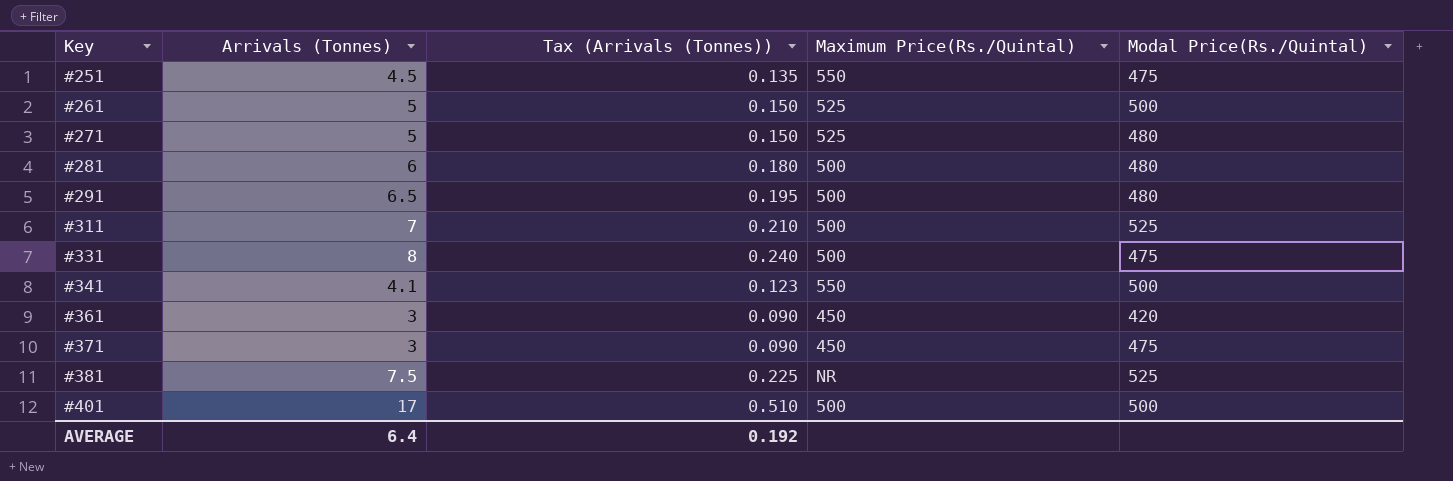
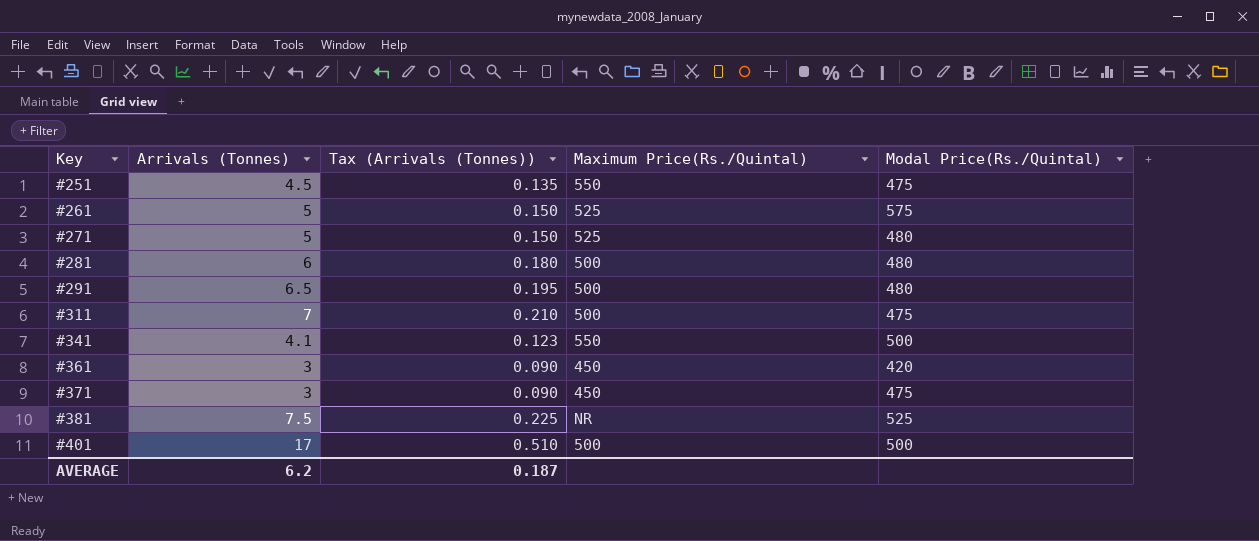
row #331: 8 | 0.240 | 500 | 475 -> none
#261 | Modal Price(Rs./Quintal): 500 -> 575
#311 | Modal Price(Rs./Quintal): 525 -> 475
AVERAGE | Arrivals (Tonnes): 6.4 -> 6.2
AVERAGE | Tax (Arrivals (Tonnes)): 0.192 -> 0.187

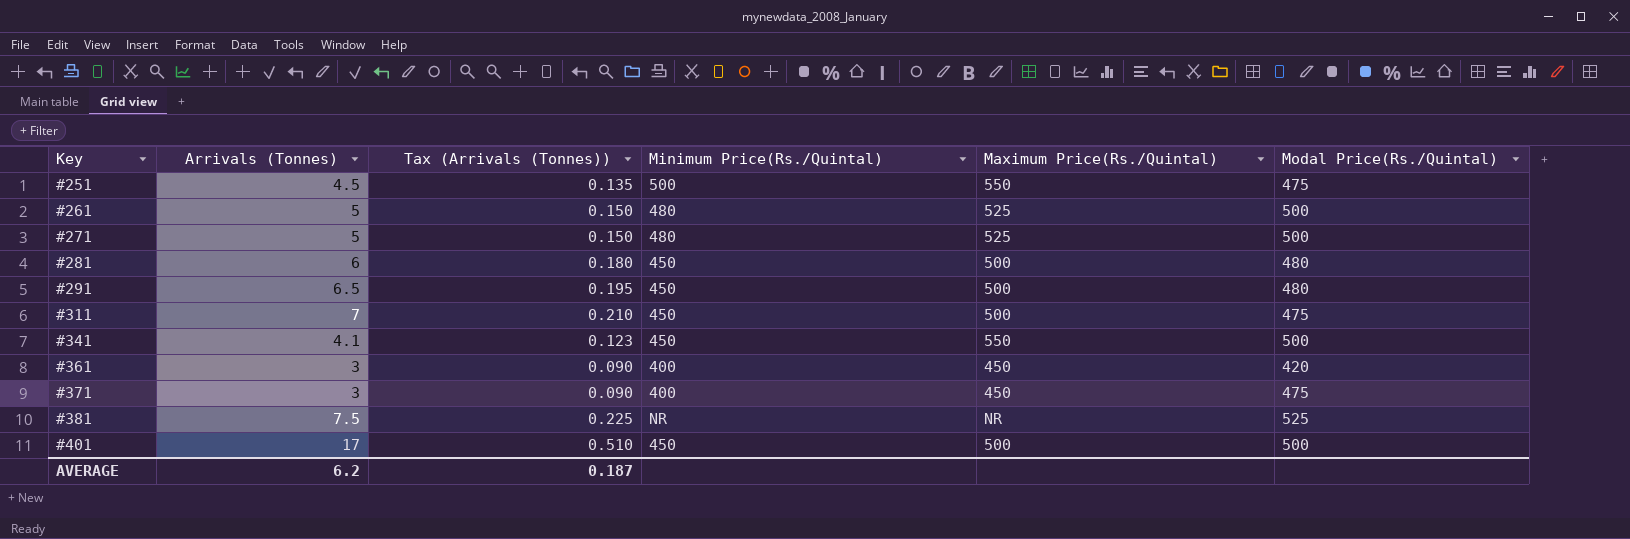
column Minimum Price(Rs./Quintal) | position: none -> 4
#261 | Modal Price(Rs./Quintal): 575 -> 500
#271 | Modal Price(Rs./Quintal): 480 -> 500

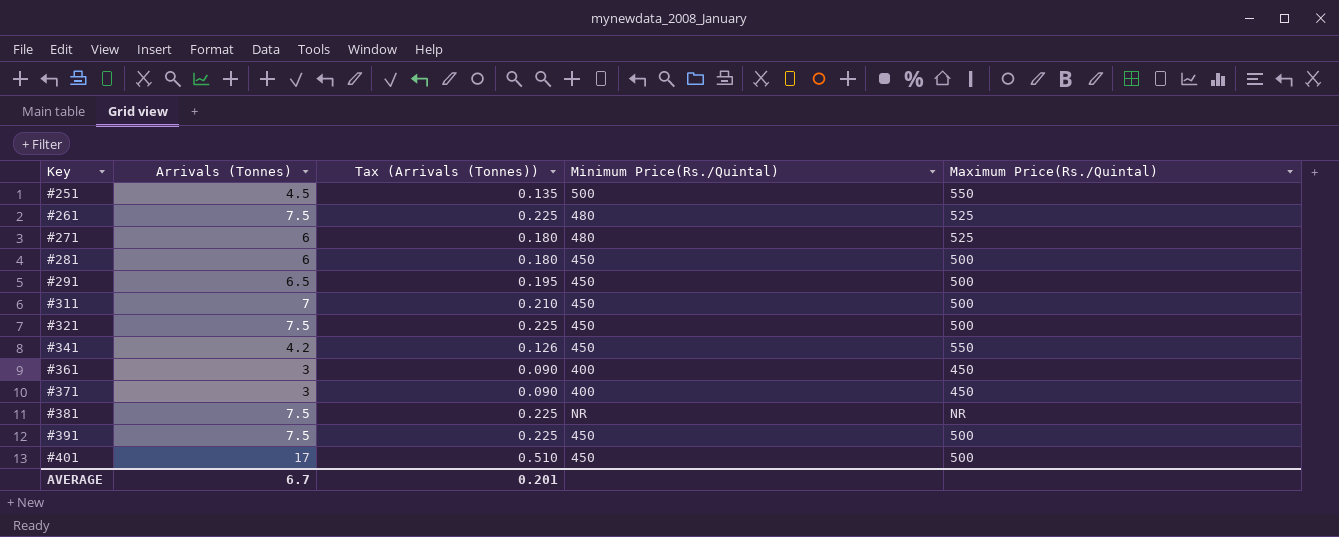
column Modal Price(Rs./Quintal) | position: 6 -> none
#261 | Arrivals (Tonnes): 5 -> 7.5
#261 | Tax (Arrivals (Tonnes)): 0.150 -> 0.225
#271 | Arrivals (Tonnes): 5 -> 6
#271 | Tax (Arrivals (Tonnes)): 0.150 -> 0.180
row #321: none -> 7.5 | 0.225 | 450 | 500
#341 | Arrivals (Tonnes): 4.1 -> 4.2
#341 | Tax (Arrivals (Tonnes)): 0.123 -> 0.126
row #391: none -> 7.5 | 0.225 | 450 | 500
AVERAGE | Arrivals (Tonnes): 6.2 -> 6.7
AVERAGE | Tax (Arrivals (Tonnes)): 0.187 -> 0.201

